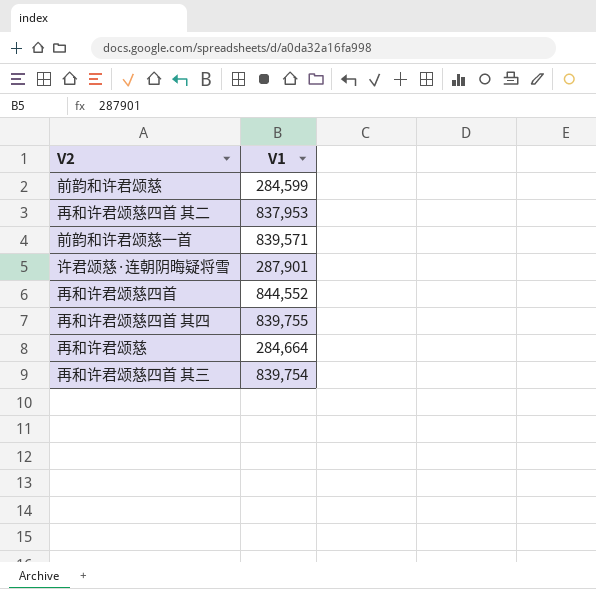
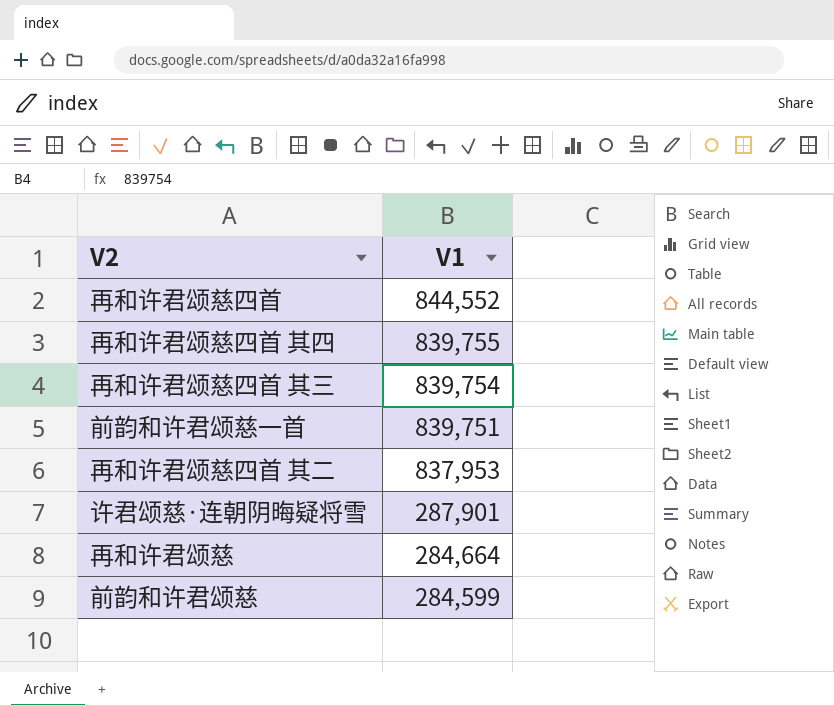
row order: none -> V1 descending
前韵和许君颂慈一首 | V1: 839,571 -> 839,751

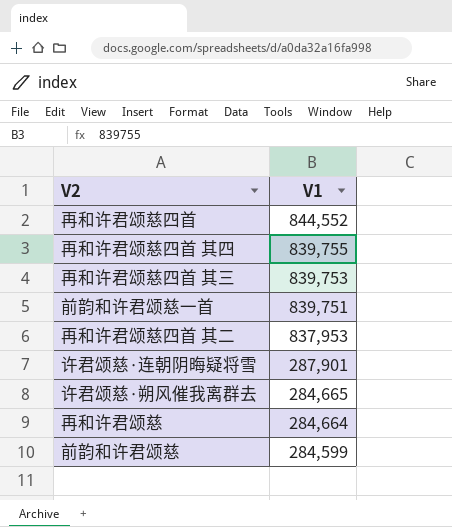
再和许君颂慈四首 其三 | V1: 839,754 -> 839,753
row 许君颂慈·朔风催我离群去: none -> 284,665

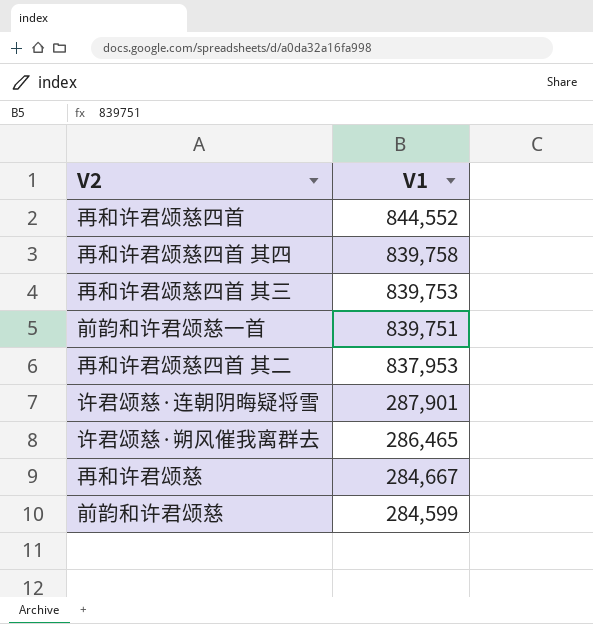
再和许君颂慈四首 其四 | V1: 839,755 -> 839,758
许君颂慈·朔风催我离群去 | V1: 284,665 -> 286,465
再和许君颂慈 | V1: 284,664 -> 284,667

